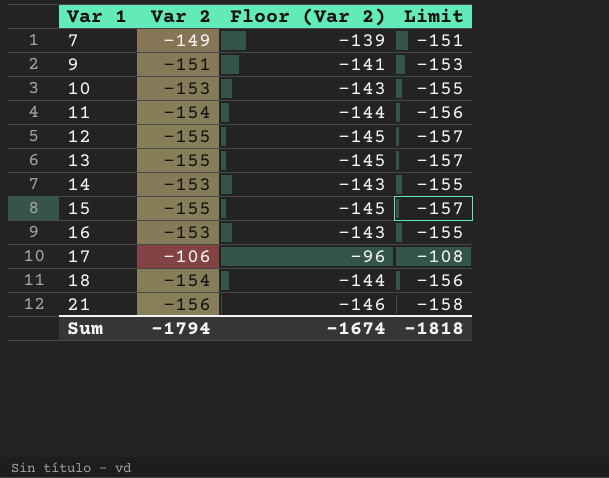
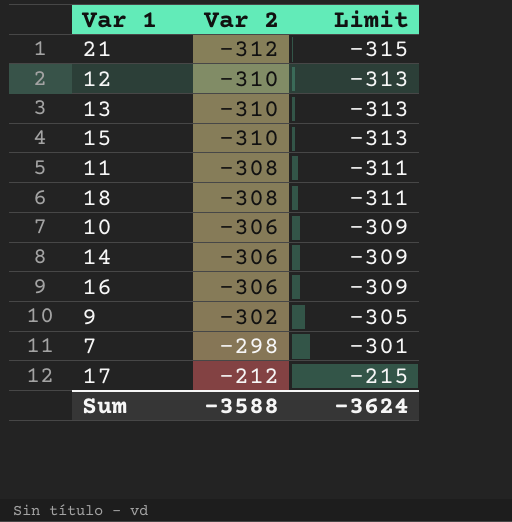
row order: Var 1 ascending -> Var 2 ascending
column Floor (Var 2) | formula: [Var 2] + 10 -> none
column Limit | formula: [Var 2] - 2 -> [Var 2] - 3
21 | Var 2: -156 -> -312
12 | Var 2: -155 -> -310
13 | Var 2: -155 -> -310
15 | Var 2: -155 -> -310
11 | Var 2: -154 -> -308
18 | Var 2: -154 -> -308
10 | Var 2: -153 -> -306
14 | Var 2: -153 -> -306
16 | Var 2: -153 -> -306
9 | Var 2: -151 -> -302
7 | Var 2: -149 -> -298
17 | Var 2: -106 -> -212
Sum | Var 2: -1794 -> -3588
Sum | Limit: -1818 -> -3624

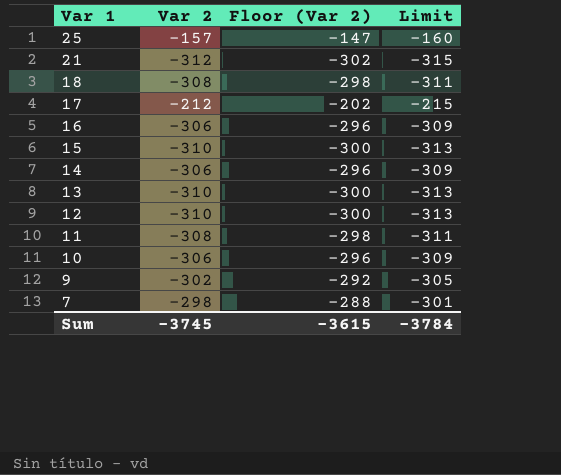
row order: Var 2 ascending -> Var 1 descending
column Floor (Var 2) | formula: none -> [Var 2] + 10
row 25: none -> -157 | -147 | -160
Sum | Var 2: -3588 -> -3745
Sum | Limit: -3624 -> -3784

